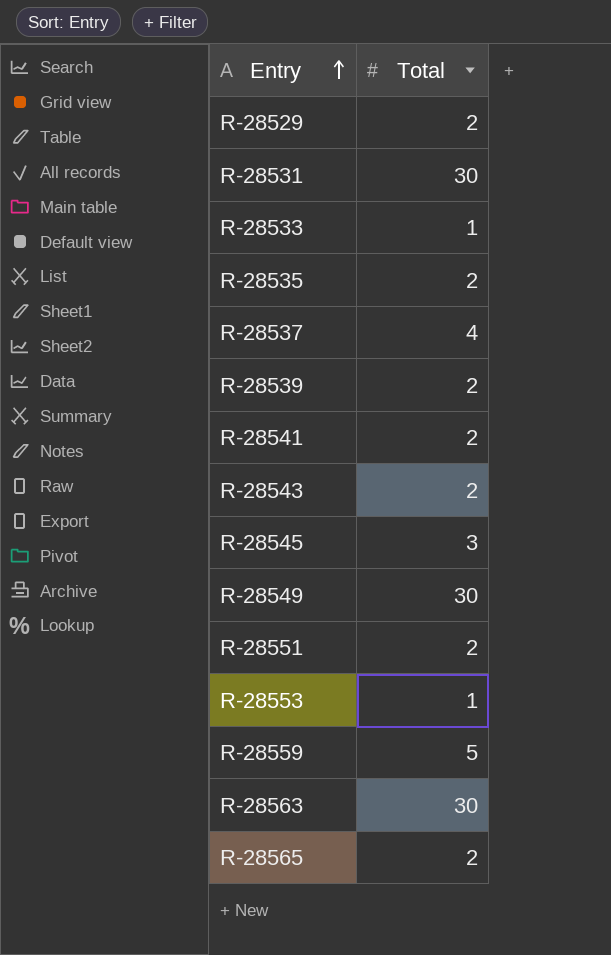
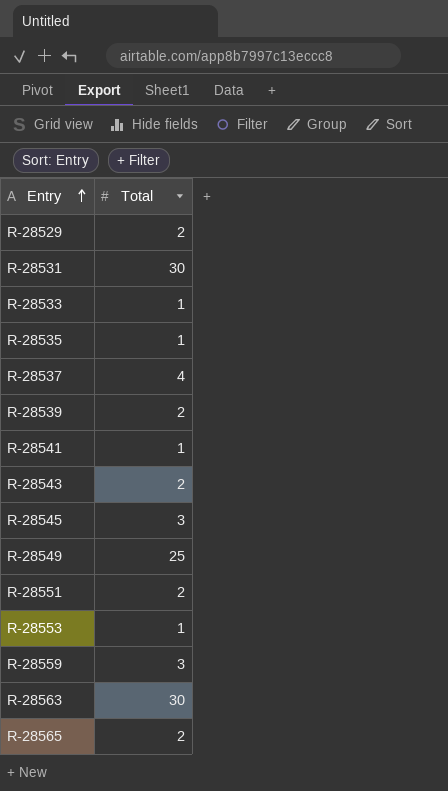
R-28535 | Total: 2 -> 1
R-28541 | Total: 2 -> 1
R-28549 | Total: 30 -> 25
R-28559 | Total: 5 -> 3

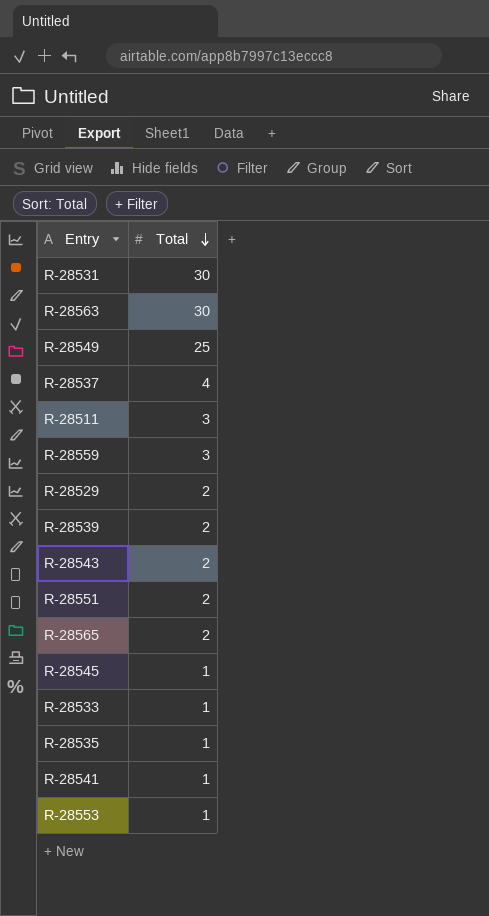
row order: Entry ascending -> Total descending
row R-28511: none -> 3
R-28545 | Total: 3 -> 1

